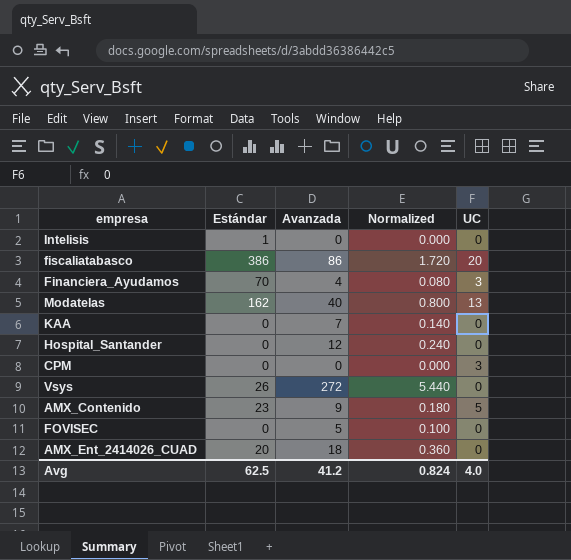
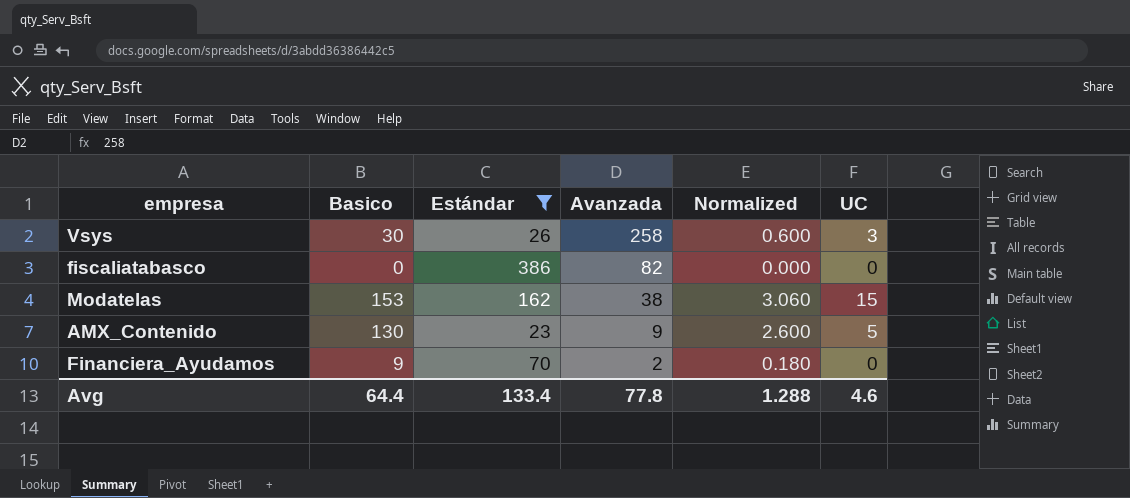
filter: none -> Estándar >= 23
row order: none -> Avanzada descending
column Basico | position: none -> 2
column Normalized | formula: [Avanzada] * 0.02 -> [Basico] * 0.02
Vsys | Avanzada: 272 -> 258
Vsys | UC: 0 -> 3
fiscaliatabasco | Avanzada: 86 -> 82
fiscaliatabasco | UC: 20 -> 0
Modatelas | Avanzada: 40 -> 38
Modatelas | UC: 13 -> 15
Financiera_Ayudamos | Avanzada: 4 -> 2
Financiera_Ayudamos | UC: 3 -> 0
Avg | Estándar: 62.5 -> 133.4
Avg | Avanzada: 41.2 -> 77.8
Avg | Normalized: 0.824 -> 1.288
Avg | UC: 4.0 -> 4.6

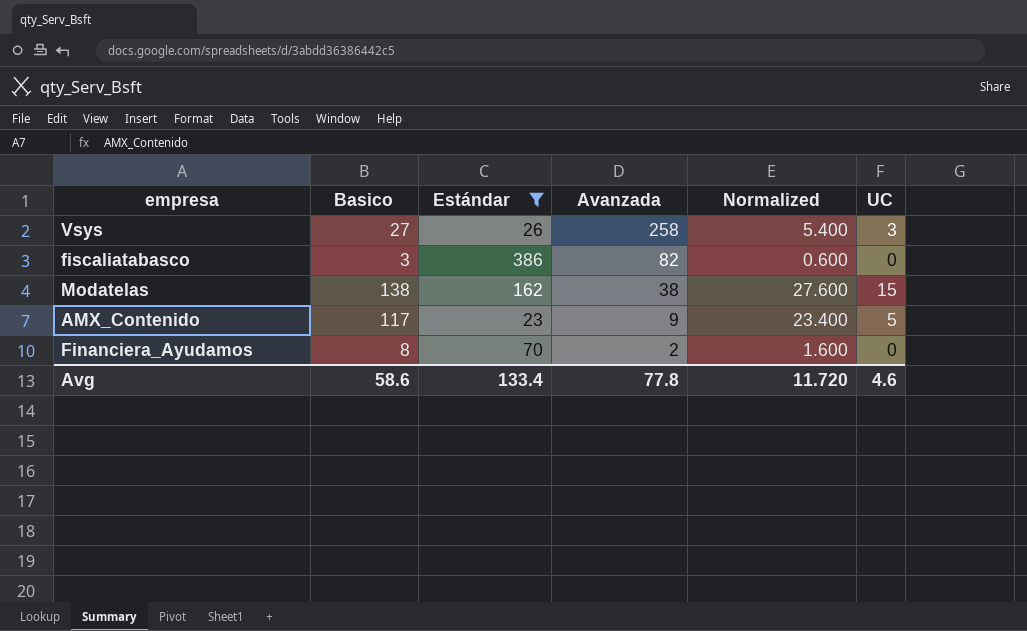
column Normalized | formula: [Basico] * 0.02 -> [Basico] * 0.2
Vsys | Basico: 30 -> 27
fiscaliatabasco | Basico: 0 -> 3
Modatelas | Basico: 153 -> 138
AMX_Contenido | Basico: 130 -> 117
Financiera_Ayudamos | Basico: 9 -> 8
Avg | Basico: 64.4 -> 58.6
Avg | Normalized: 1.288 -> 11.720

